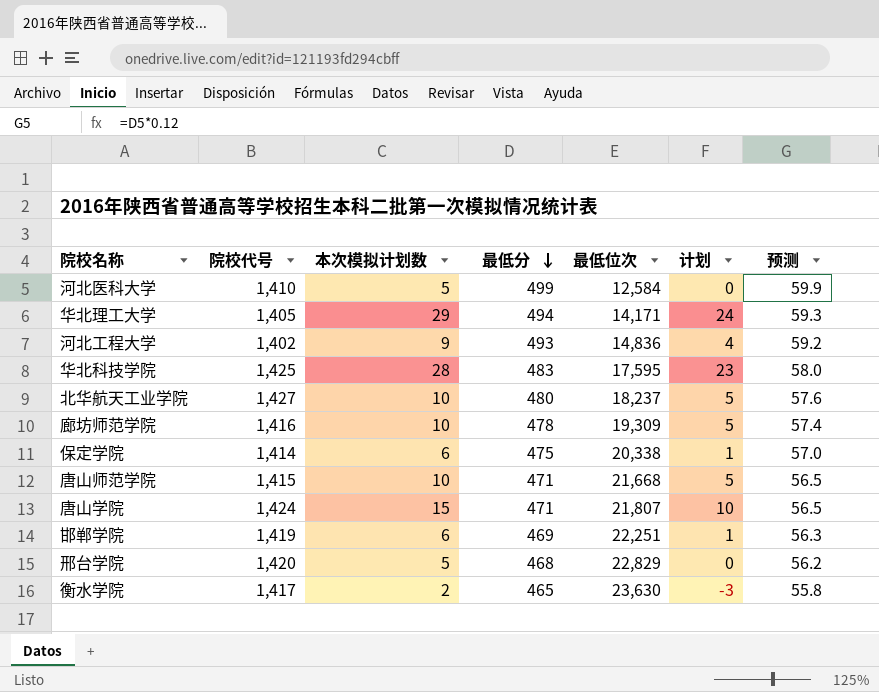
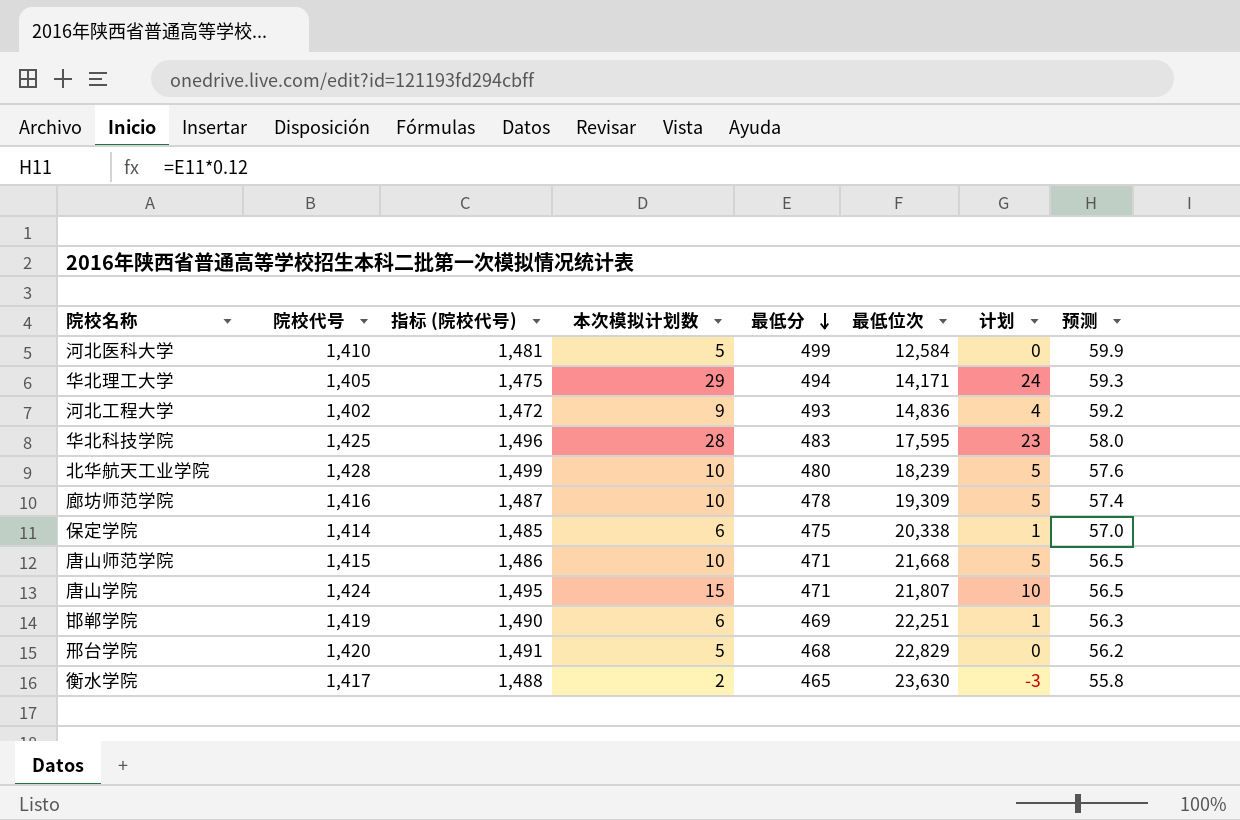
column 指标 (院校代号) | formula: none -> [院校代号] * 1.05
北华航天工业学院 | 院校代号: 1,427 -> 1,428
北华航天工业学院 | 最低位次: 18,237 -> 18,239

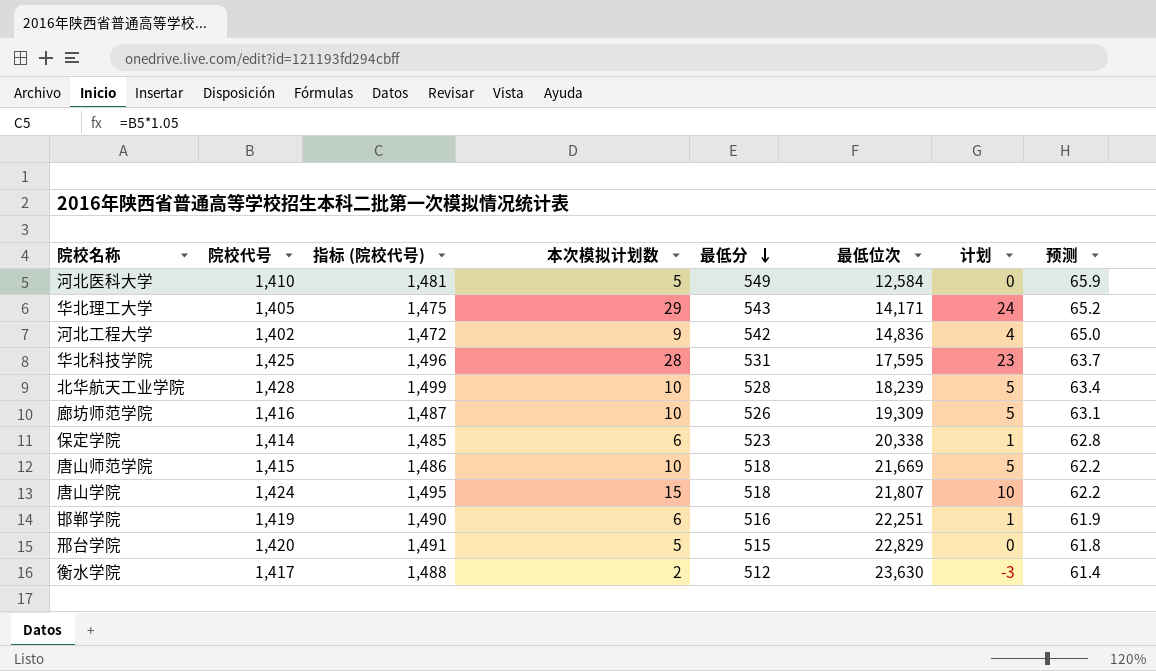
河北医科大学 | 最低分: 499 -> 549
河北医科大学 | 预测: 59.9 -> 65.9
华北理工大学 | 最低分: 494 -> 543
华北理工大学 | 预测: 59.3 -> 65.2
河北工程大学 | 最低分: 493 -> 542
河北工程大学 | 预测: 59.2 -> 65.0
华北科技学院 | 最低分: 483 -> 531
华北科技学院 | 预测: 58.0 -> 63.7
北华航天工业学院 | 最低分: 480 -> 528
北华航天工业学院 | 预测: 57.6 -> 63.4
廊坊师范学院 | 最低分: 478 -> 526
廊坊师范学院 | 预测: 57.4 -> 63.1
保定学院 | 最低分: 475 -> 523
保定学院 | 预测: 57.0 -> 62.8
唐山师范学院 | 最低分: 471 -> 518
唐山师范学院 | 最低位次: 21,668 -> 21,669
唐山师范学院 | 预测: 56.5 -> 62.2
唐山学院 | 最低分: 471 -> 518
唐山学院 | 预测: 56.5 -> 62.2
邯郸学院 | 最低分: 469 -> 516
邯郸学院 | 预测: 56.3 -> 61.9
邢台学院 | 最低分: 468 -> 515
邢台学院 | 预测: 56.2 -> 61.8
衡水学院 | 最低分: 465 -> 512
衡水学院 | 预测: 55.8 -> 61.4

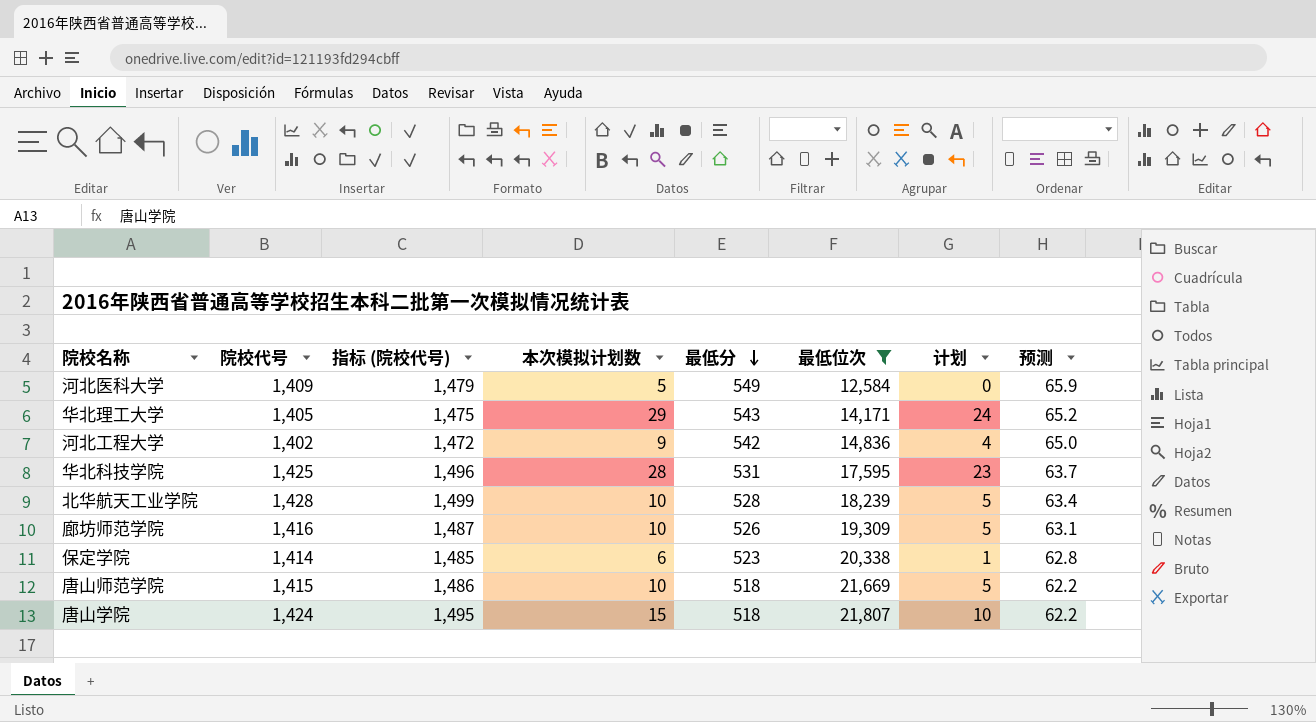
filter: none -> 最低位次 <= 21,807
河北医科大学 | 院校代号: 1,410 -> 1,409
河北医科大学 | 指标 (院校代号): 1,481 -> 1,479

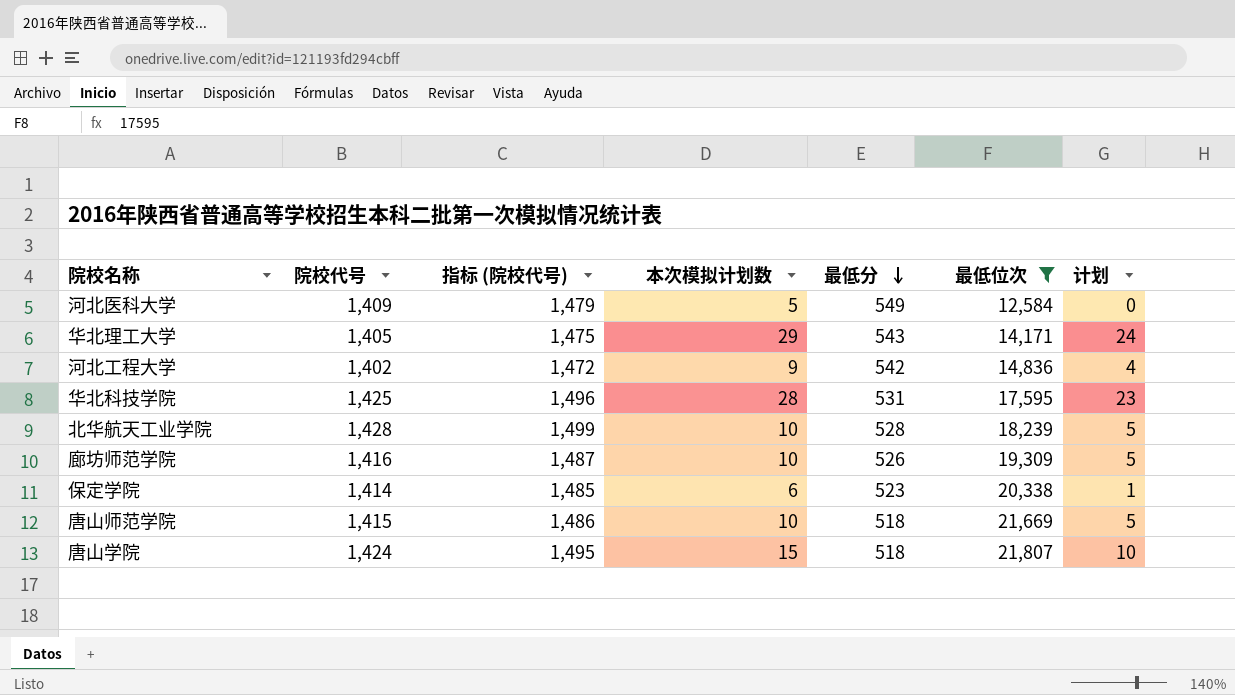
column 预测 | formula: [最低分] * 0.12 -> none

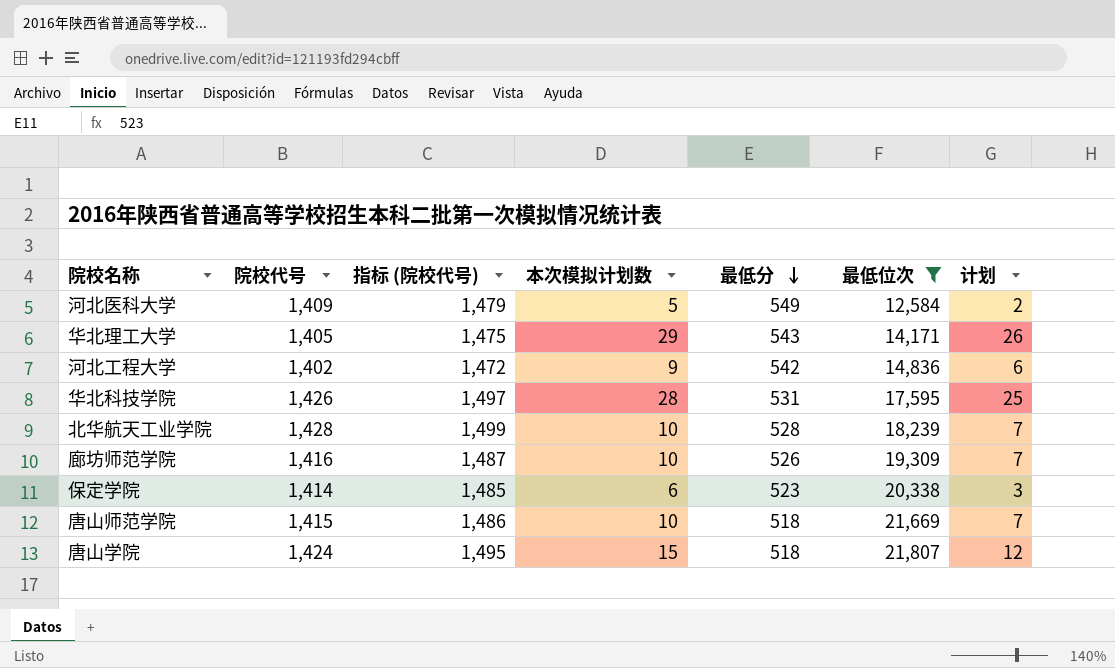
column 计划 | formula: [本次模拟计划数] - 5 -> [本次模拟计划数] - 3
华北科技学院 | 院校代号: 1,425 -> 1,426
华北科技学院 | 指标 (院校代号): 1,496 -> 1,497

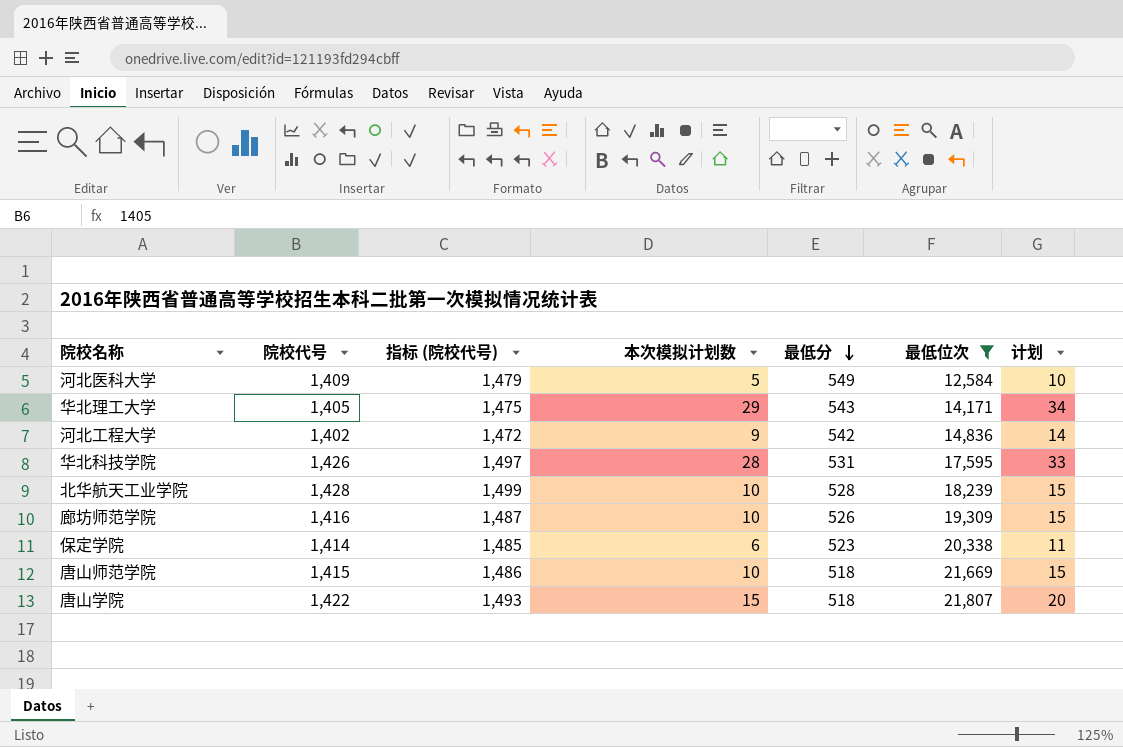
column 计划 | formula: [本次模拟计划数] - 3 -> [本次模拟计划数] + 5
唐山学院 | 院校代号: 1,424 -> 1,422
唐山学院 | 指标 (院校代号): 1,495 -> 1,493

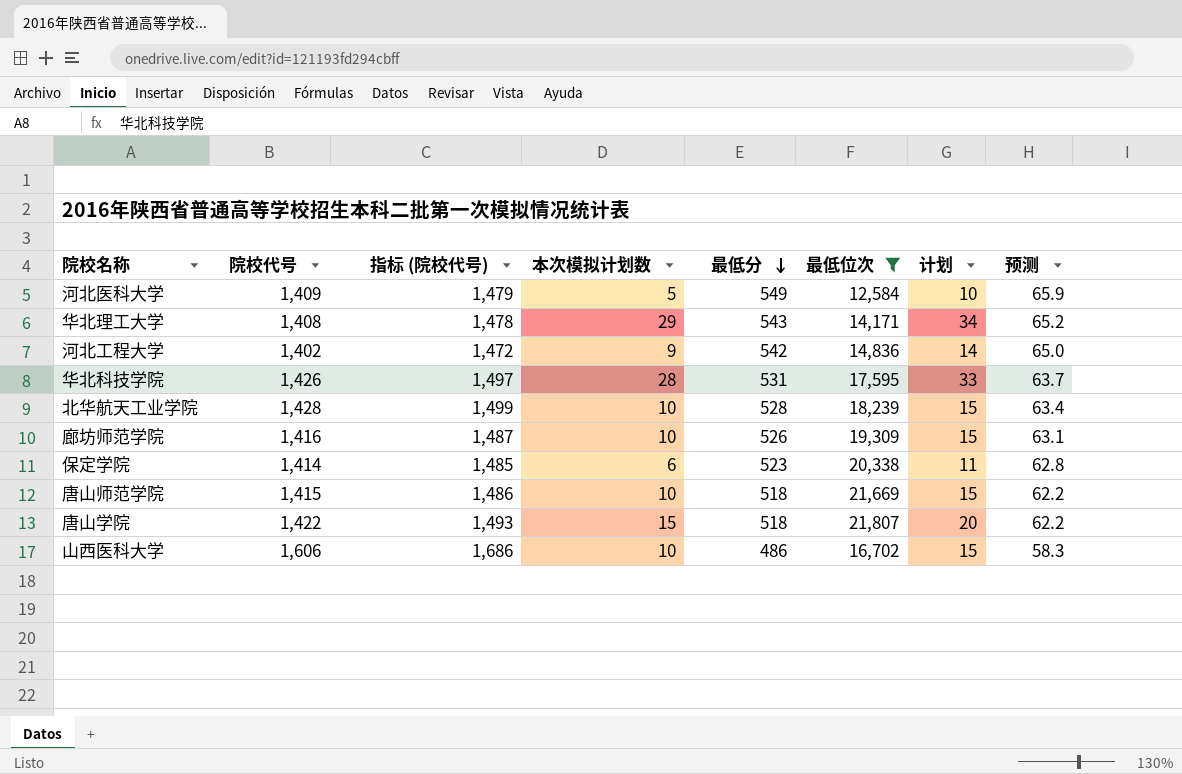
column 预测 | formula: none -> [最低分] * 0.12
华北理工大学 | 院校代号: 1,405 -> 1,408
华北理工大学 | 指标 (院校代号): 1,475 -> 1,478
row 山西医科大学: none -> 1,606 | 1,686 | 10 | 486 | 16,702 | 15 | 58.3

